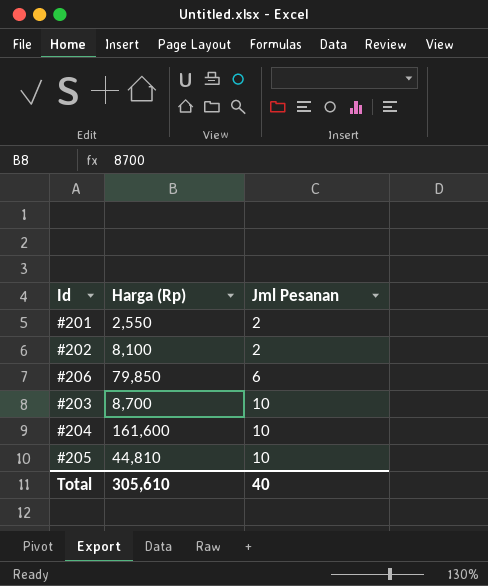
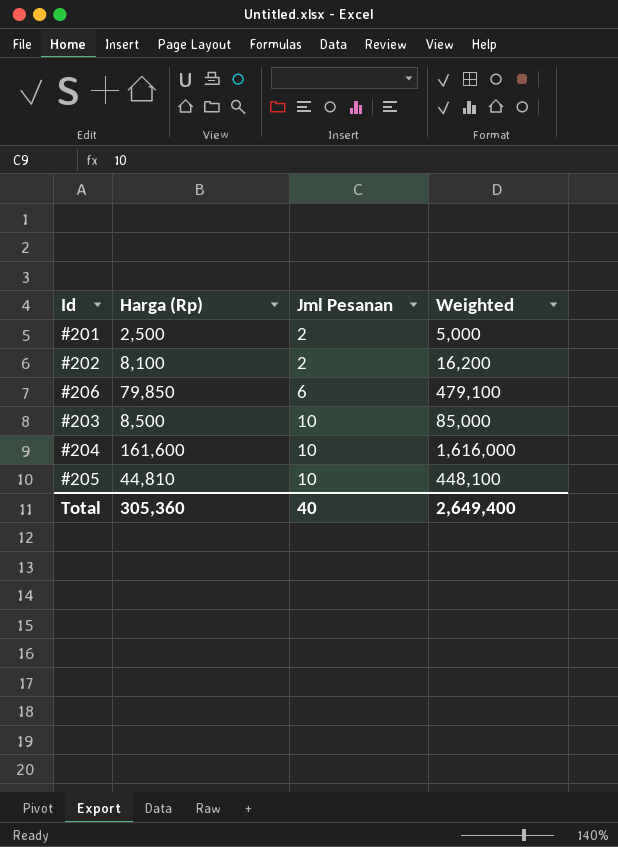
column Weighted | formula: none -> [Harga (Rp)] * [Jml Pesanan]
#201 | Harga (Rp): 2,550 -> 2,500
#203 | Harga (Rp): 8,700 -> 8,500
Total | Harga (Rp): 305,610 -> 305,360

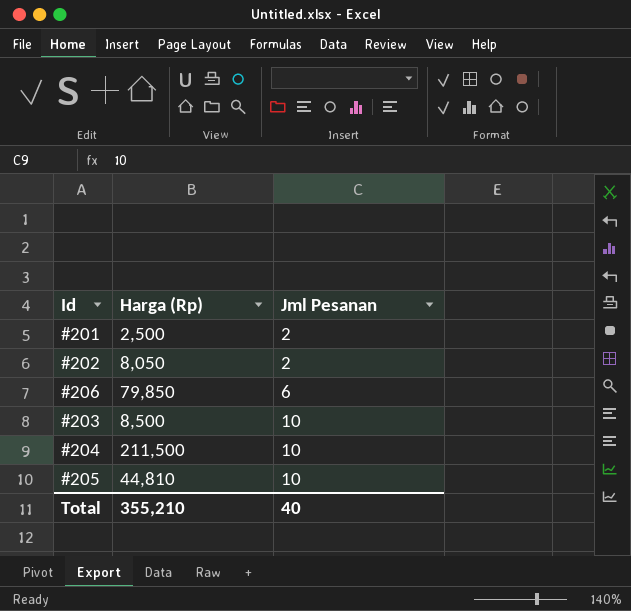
column Weighted | formula: [Harga (Rp)] * [Jml Pesanan] -> none
#202 | Harga (Rp): 8,100 -> 8,050
#204 | Harga (Rp): 161,600 -> 211,500
Total | Harga (Rp): 305,360 -> 355,210

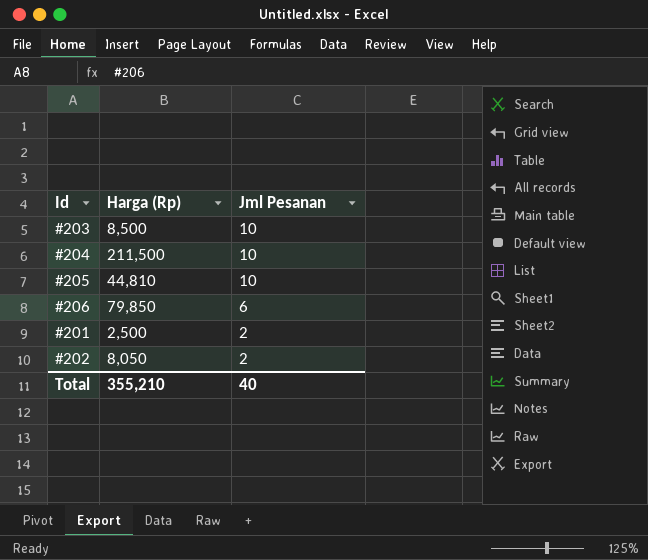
row order: Jml Pesanan ascending -> Jml Pesanan descending

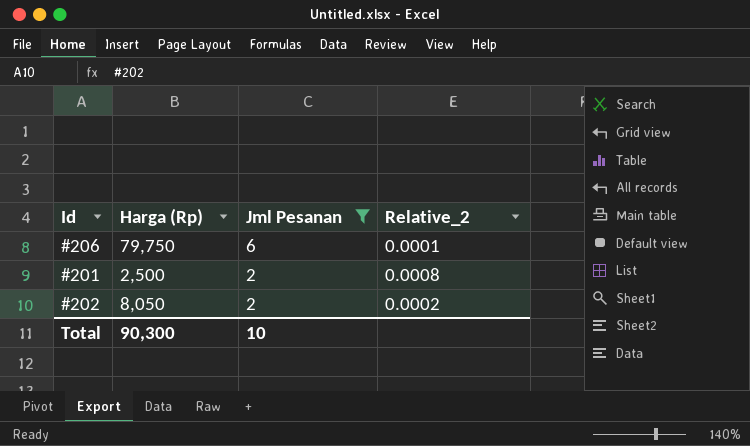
filter: none -> Jml Pesanan != 10
column Relative_2 | formula: none -> [Jml Pesanan] / [Harga (Rp)]
#206 | Harga (Rp): 79,850 -> 79,750
Total | Harga (Rp): 355,210 -> 90,300
Total | Jml Pesanan: 40 -> 10

